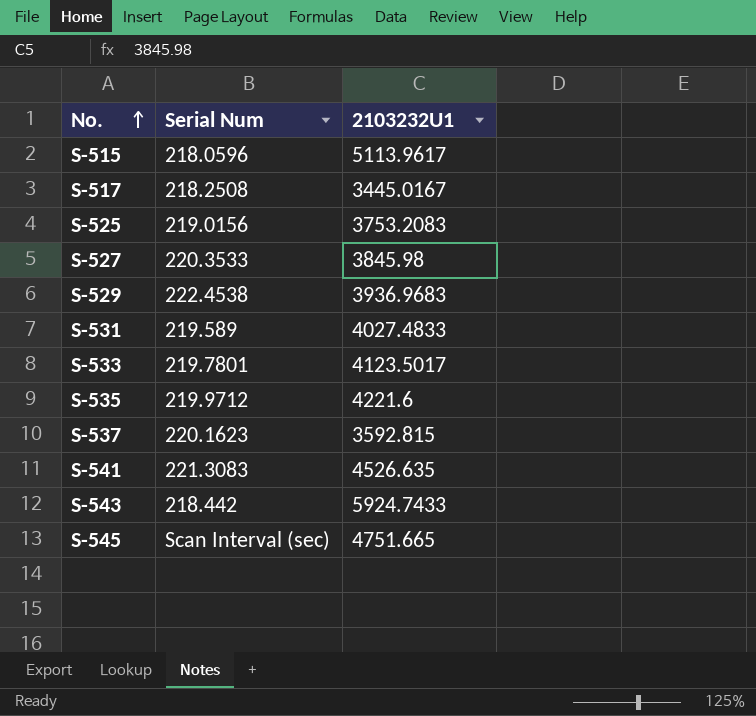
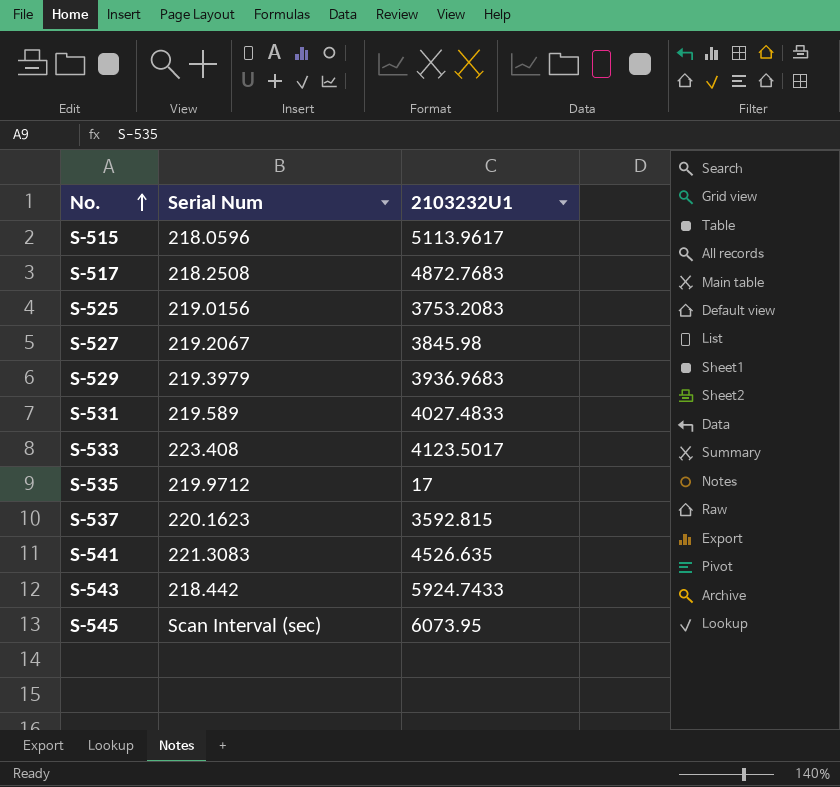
S-517 | 2103232U1: 3445.0167 -> 4872.7683
S-527 | Serial Num: 220.3533 -> 219.2067
S-529 | Serial Num: 222.4538 -> 219.3979
S-533 | Serial Num: 219.7801 -> 223.408
S-535 | 2103232U1: 4221.6 -> 17
S-545 | 2103232U1: 4751.665 -> 6073.95

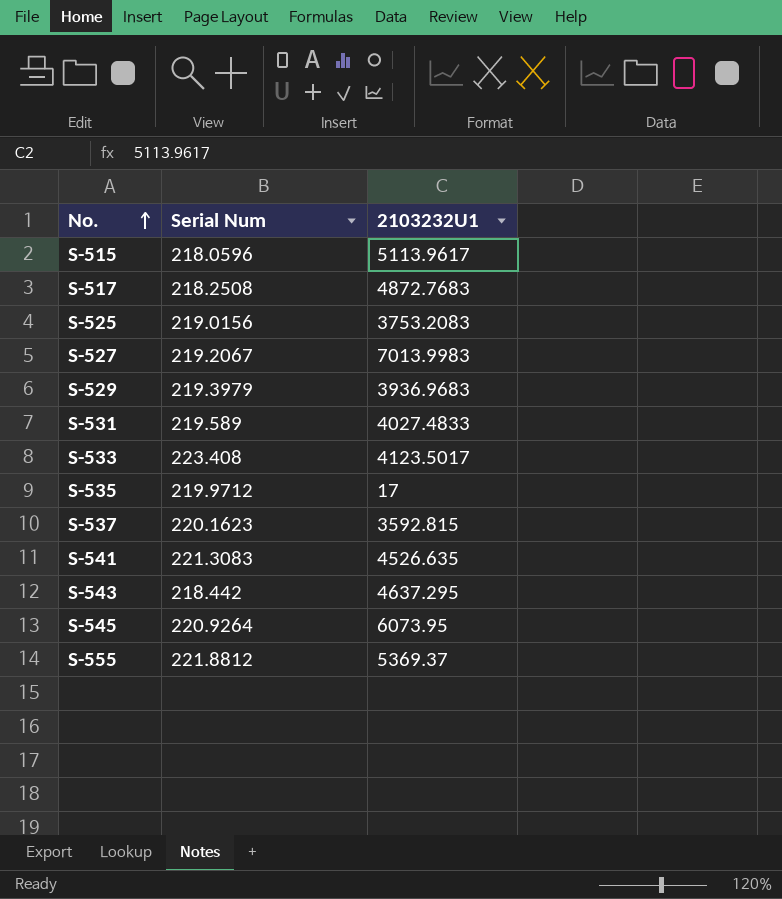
S-527 | 2103232U1: 3845.98 -> 7013.9983
S-543 | 2103232U1: 5924.7433 -> 4637.295
S-545 | Serial Num: Scan Interval (sec) -> 220.9264
row S-555: none -> 221.8812 | 5369.37

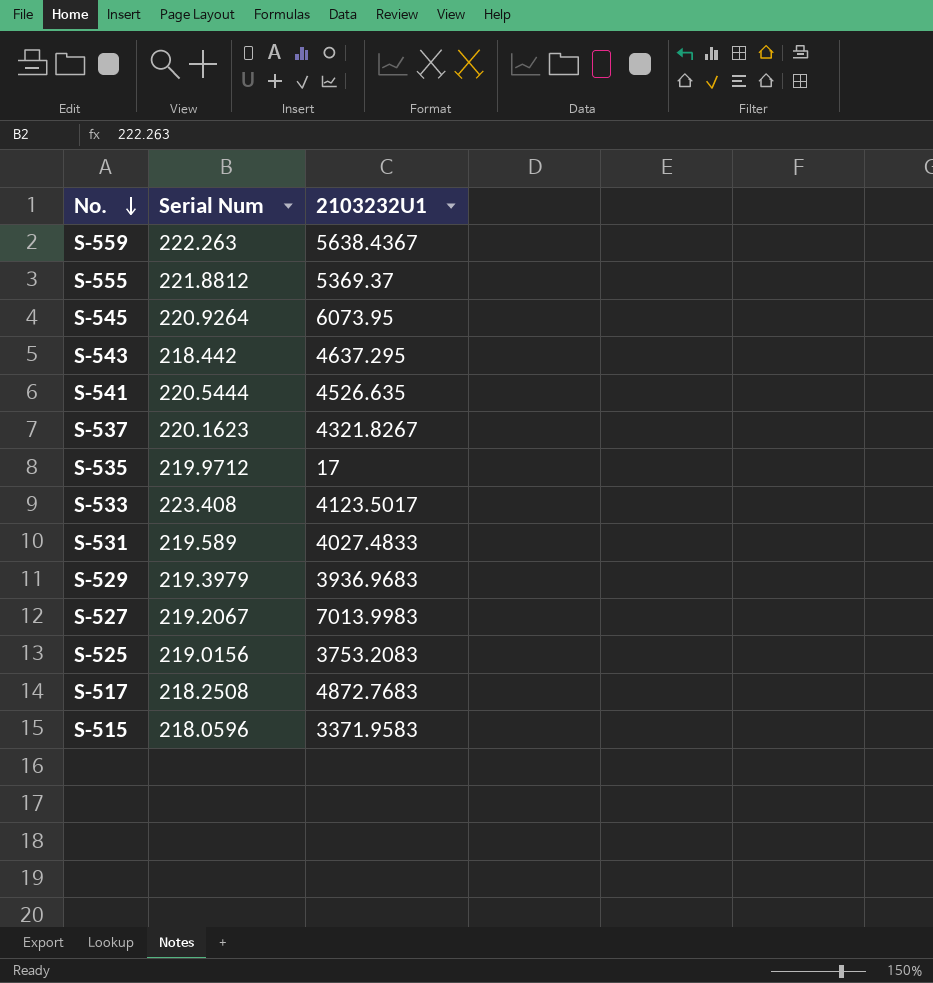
row order: No. ascending -> No. descending
row S-559: none -> 222.263 | 5638.4367
S-541 | Serial Num: 221.3083 -> 220.5444
S-537 | 2103232U1: 3592.815 -> 4321.8267
S-515 | 2103232U1: 5113.9617 -> 3371.9583

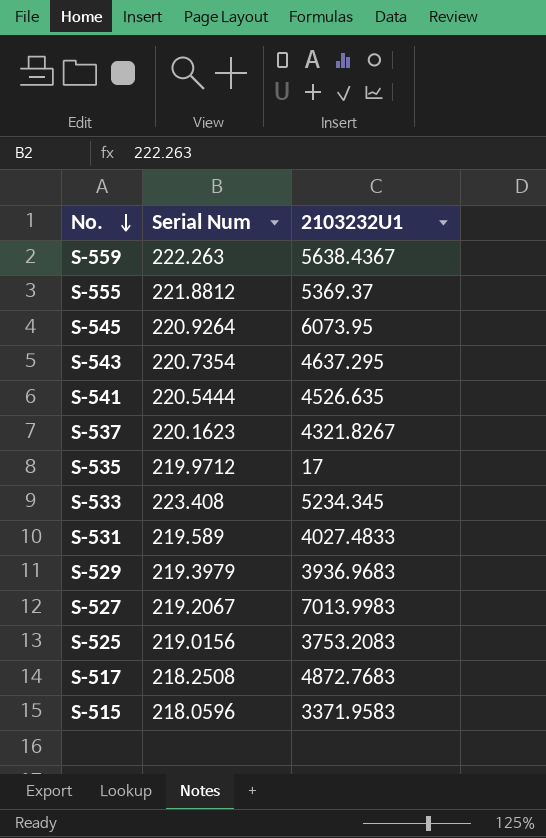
S-543 | Serial Num: 218.442 -> 220.7354
S-533 | 2103232U1: 4123.5017 -> 5234.345

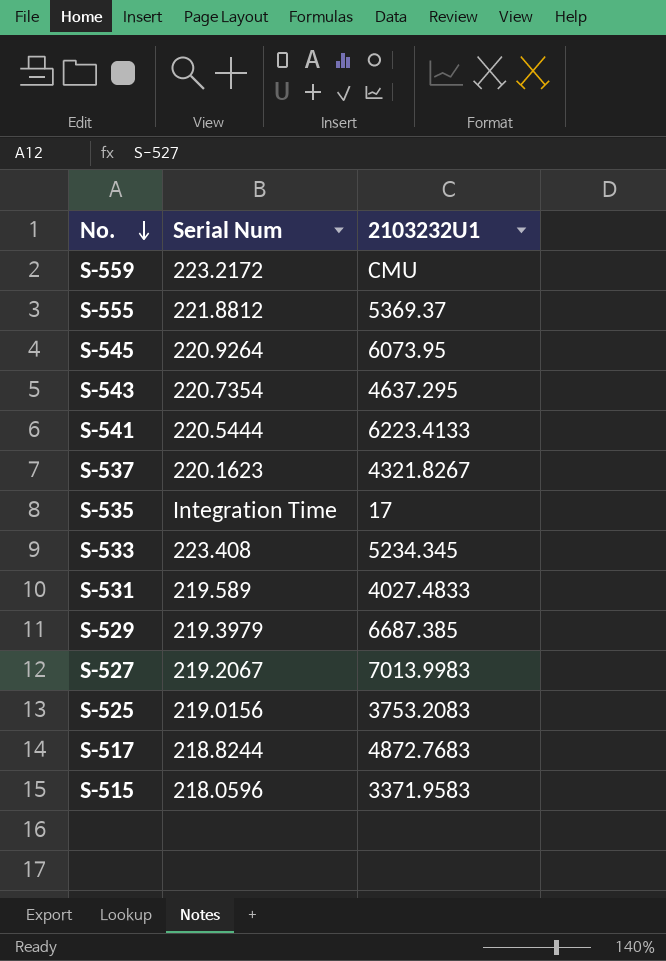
S-559 | Serial Num: 222.263 -> 223.2172
S-559 | 2103232U1: 5638.4367 -> CMU
S-541 | 2103232U1: 4526.635 -> 6223.4133
S-535 | Serial Num: 219.9712 -> Integration Time
S-529 | 2103232U1: 3936.9683 -> 6687.385
S-517 | Serial Num: 218.2508 -> 218.8244

